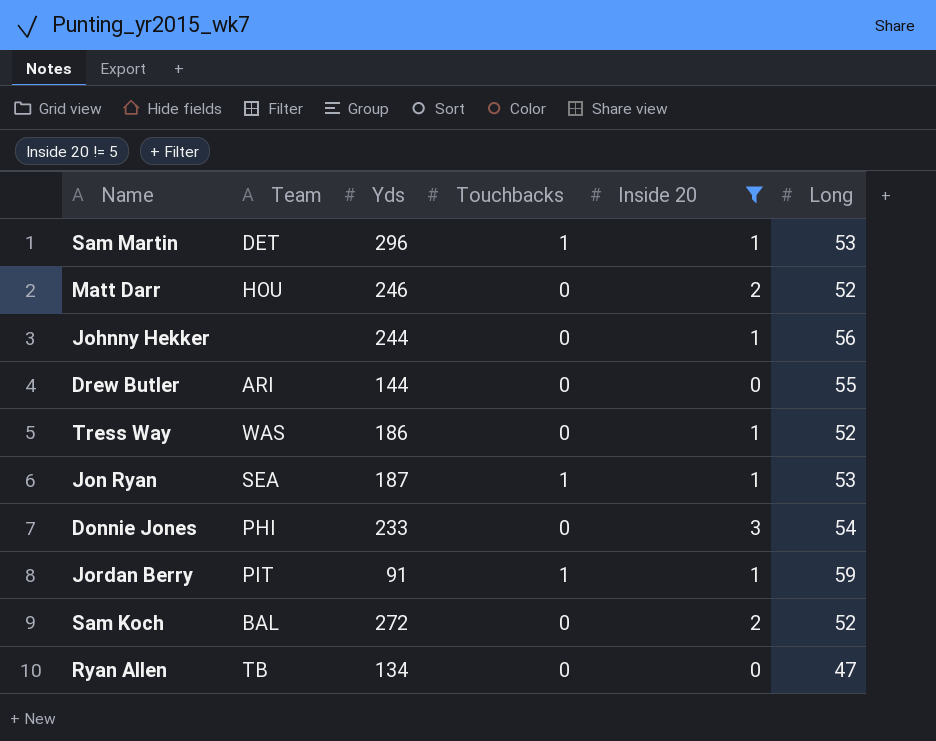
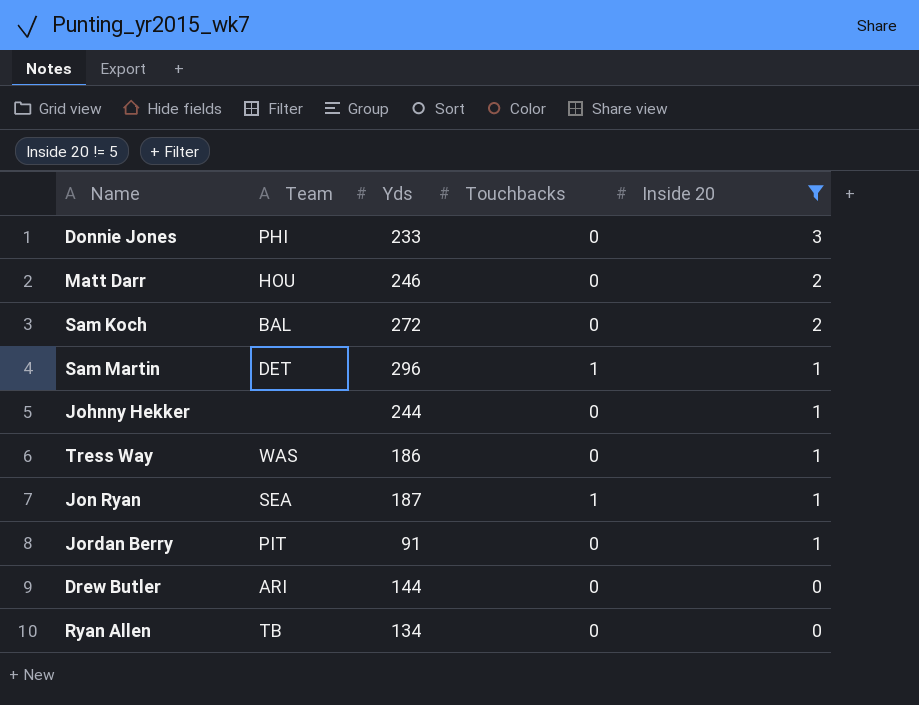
row order: none -> Inside 20 descending
column Long | position: 6 -> none
Jordan Berry | Touchbacks: 1 -> 0

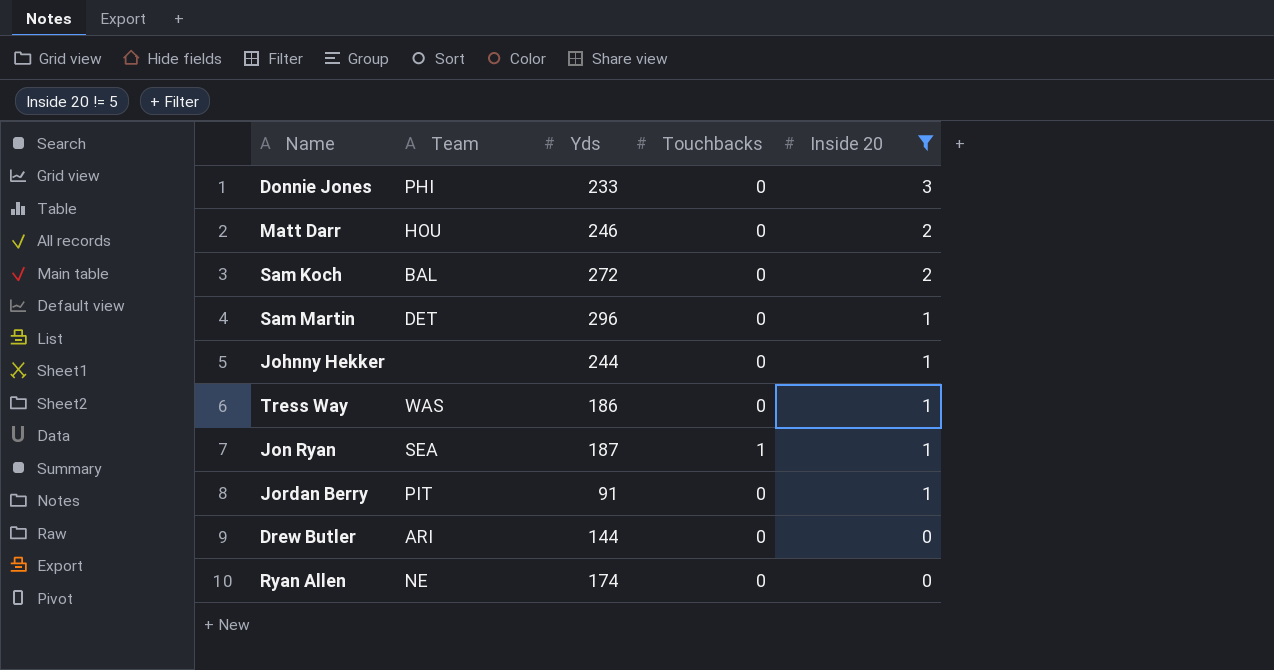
Sam Martin | Touchbacks: 1 -> 0
Ryan Allen | Team: TB -> NE
Ryan Allen | Yds: 134 -> 174

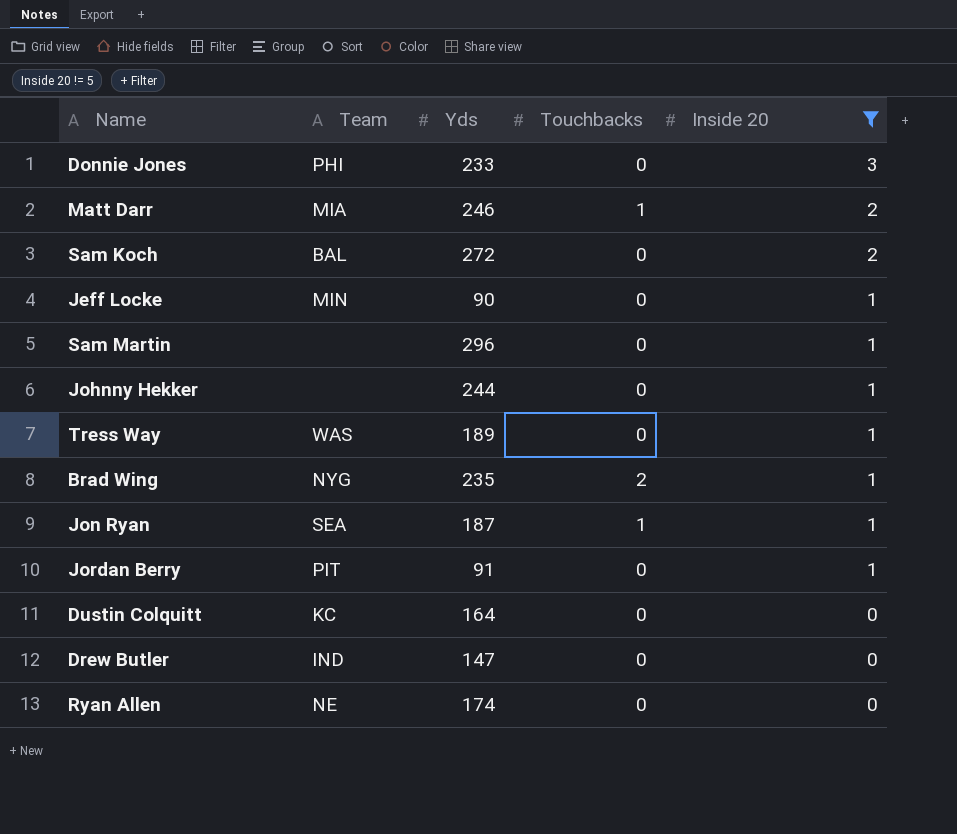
Matt Darr | Team: HOU -> MIA
Matt Darr | Touchbacks: 0 -> 1
row Jeff Locke: none -> MIN | 90 | 0 | 1
Sam Martin | Team: DET -> none
Tress Way | Yds: 186 -> 189
row Brad Wing: none -> NYG | 235 | 2 | 1
row Dustin Colquitt: none -> KC | 164 | 0 | 0
Drew Butler | Team: ARI -> IND
Drew Butler | Yds: 144 -> 147

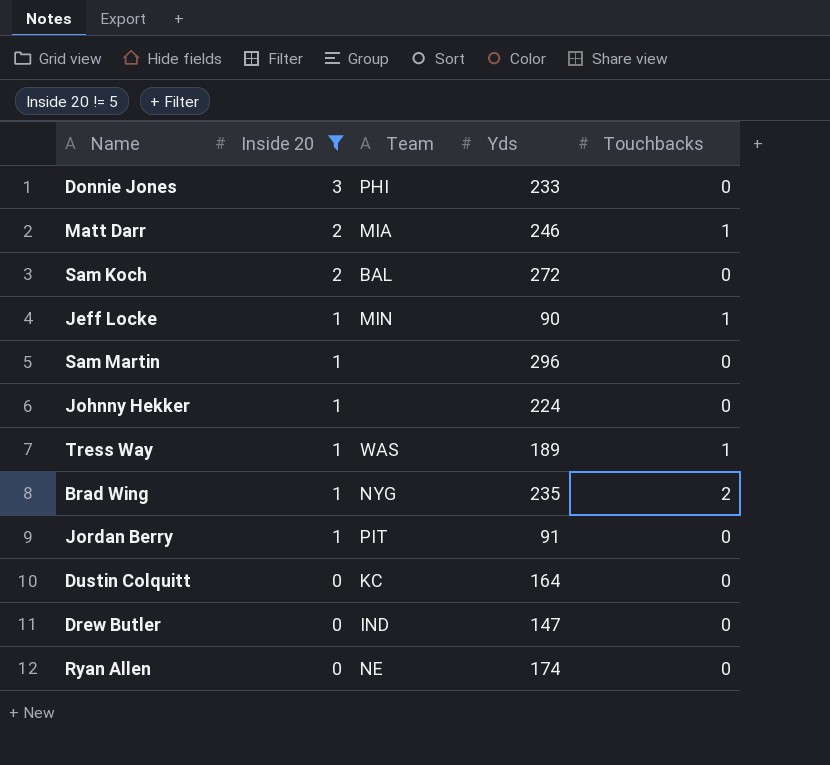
column Inside 20 | position: 5 -> 2
row Jon Ryan: SEA | 187 | 1 | 1 -> none
Jeff Locke | Touchbacks: 0 -> 1
Johnny Hekker | Yds: 244 -> 224
Tress Way | Touchbacks: 0 -> 1

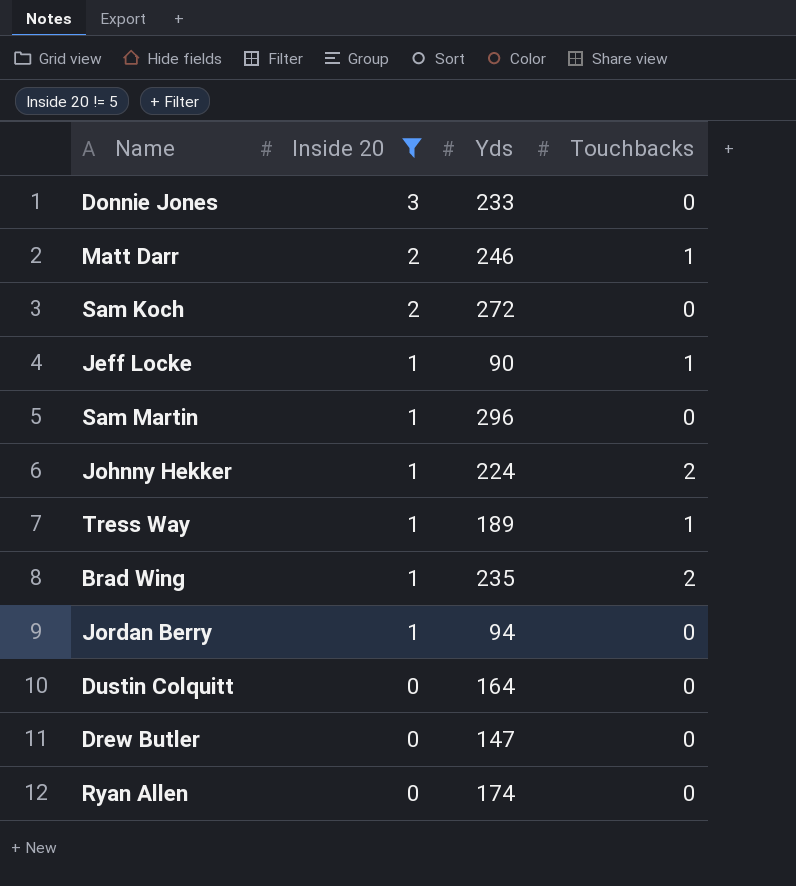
column Team | position: 3 -> none
Johnny Hekker | Touchbacks: 0 -> 2
Jordan Berry | Yds: 91 -> 94

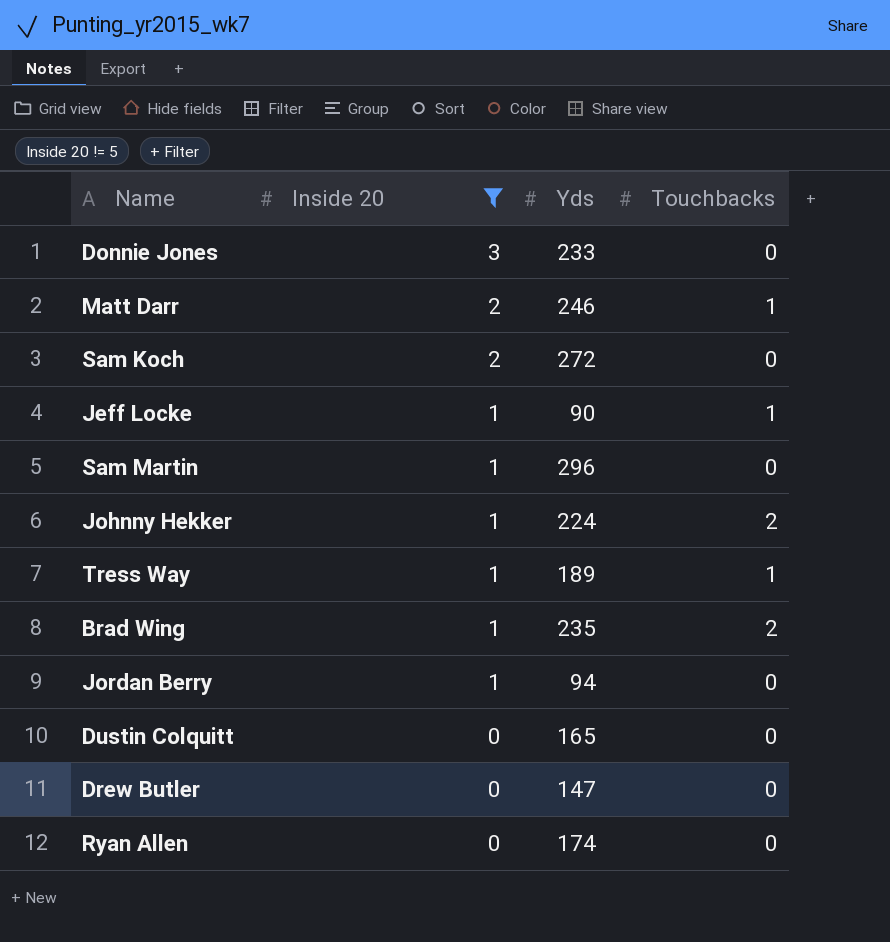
Dustin Colquitt | Yds: 164 -> 165

